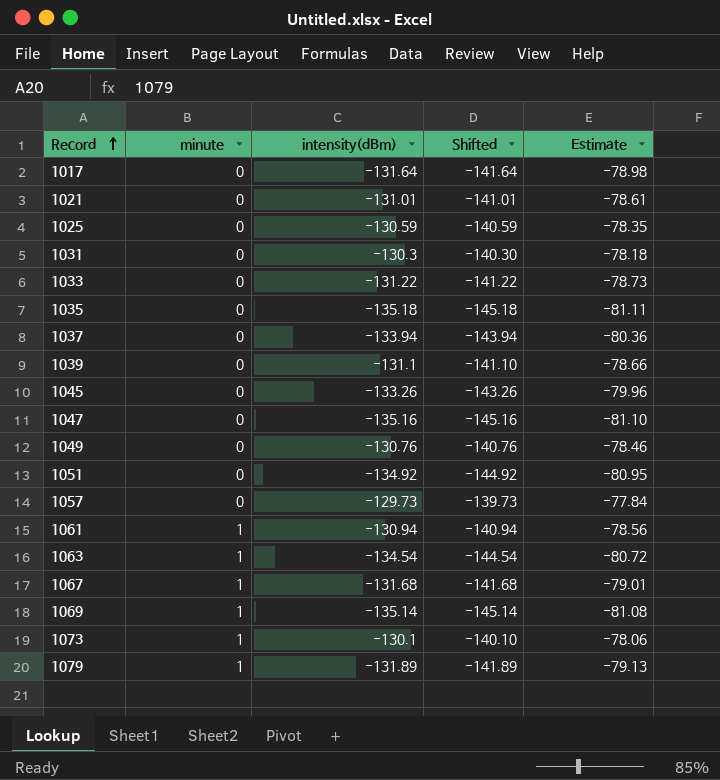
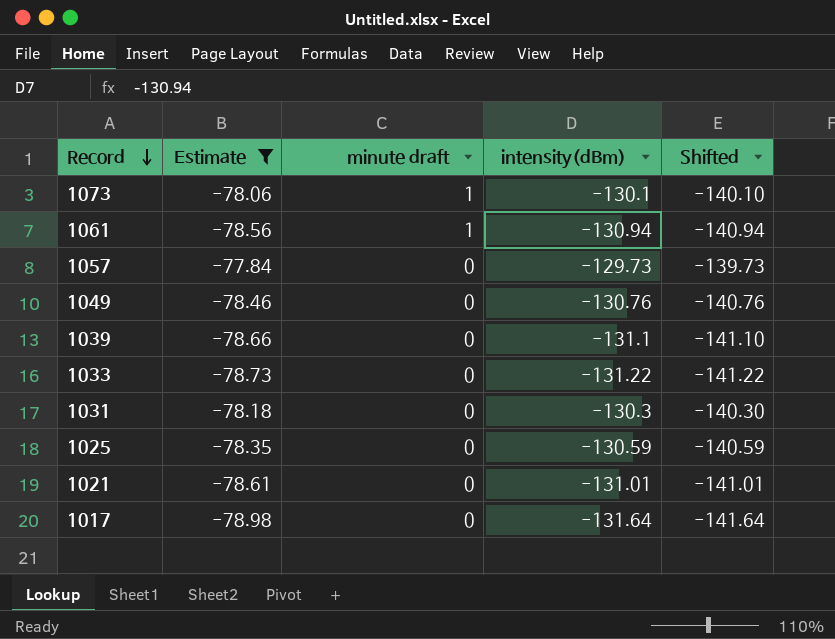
filter: none -> Estimate >= -78.98
row order: Record ascending -> Record descending
column Estimate | position: 5 -> 2
column name: minute -> minute draft

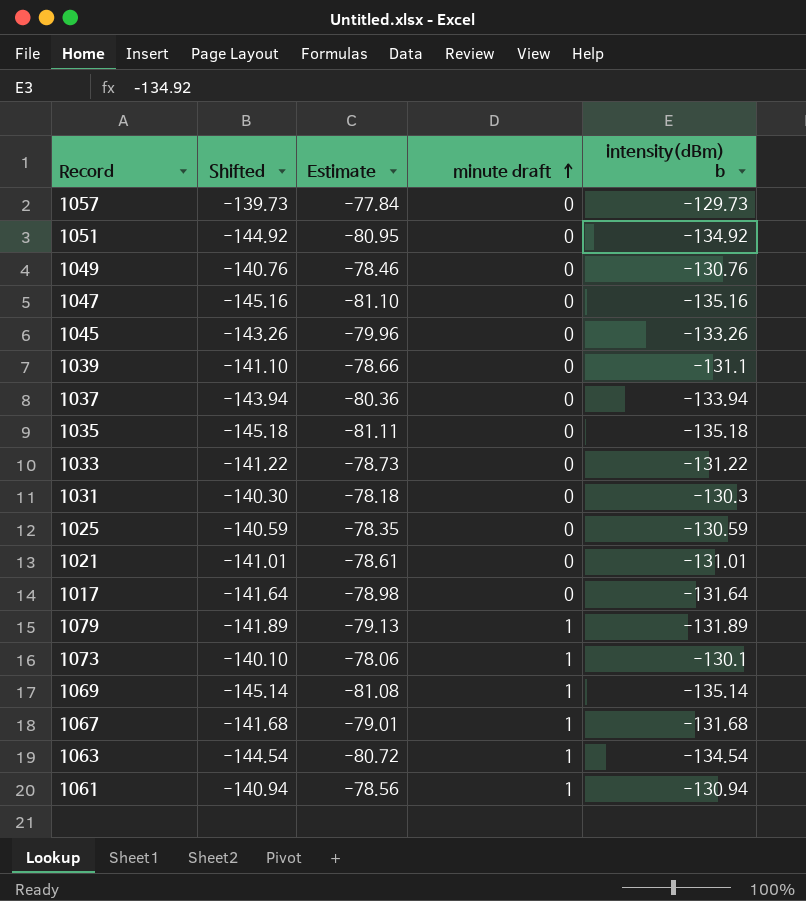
filter: Estimate >= -78.98 -> none
row order: Record descending -> minute draft ascending
column Shifted | position: 5 -> 2
column name: intensity(dBm) -> intensity(dBm) b

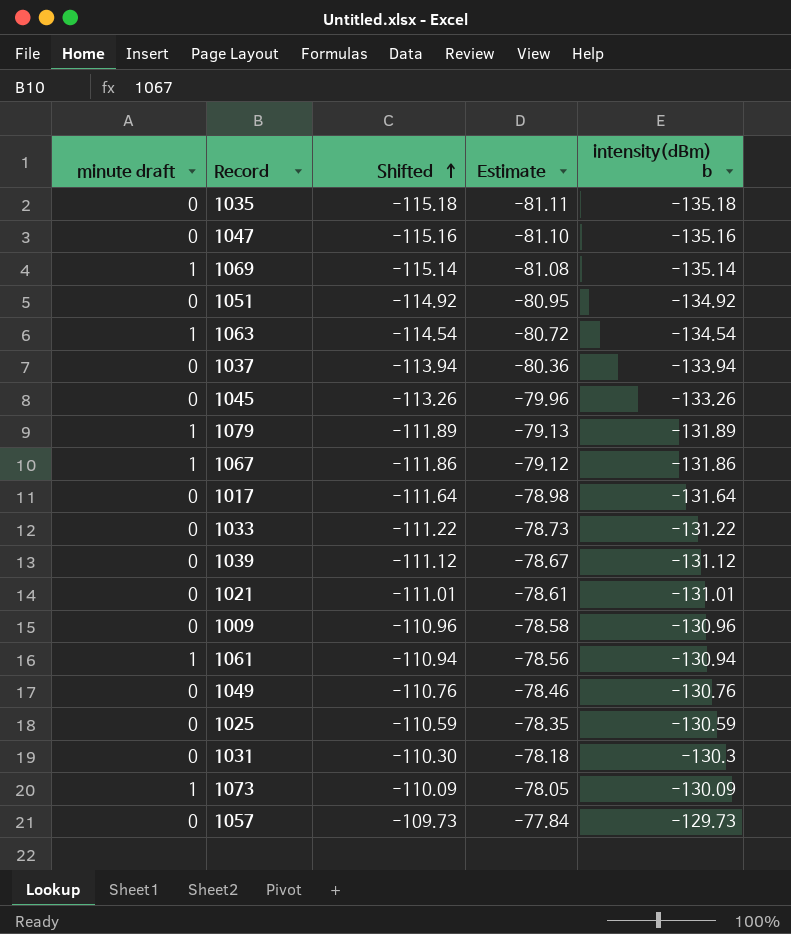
row order: minute draft ascending -> Shifted ascending
column minute draft | position: 4 -> 1
column Shifted | formula: [intensity(dBm) b] - 10 -> [intensity(dBm) b] + 20
1067 | Estimate: -79.01 -> -79.12
1067 | intensity(dBm) b: -131.68 -> -131.86
1039 | Estimate: -78.66 -> -78.67
1039 | intensity(dBm) b: -131.1 -> -131.12
row 1009: none -> 0 | -110.96 | -78.58 | -130.96
1073 | Estimate: -78.06 -> -78.05
1073 | intensity(dBm) b: -130.1 -> -130.09

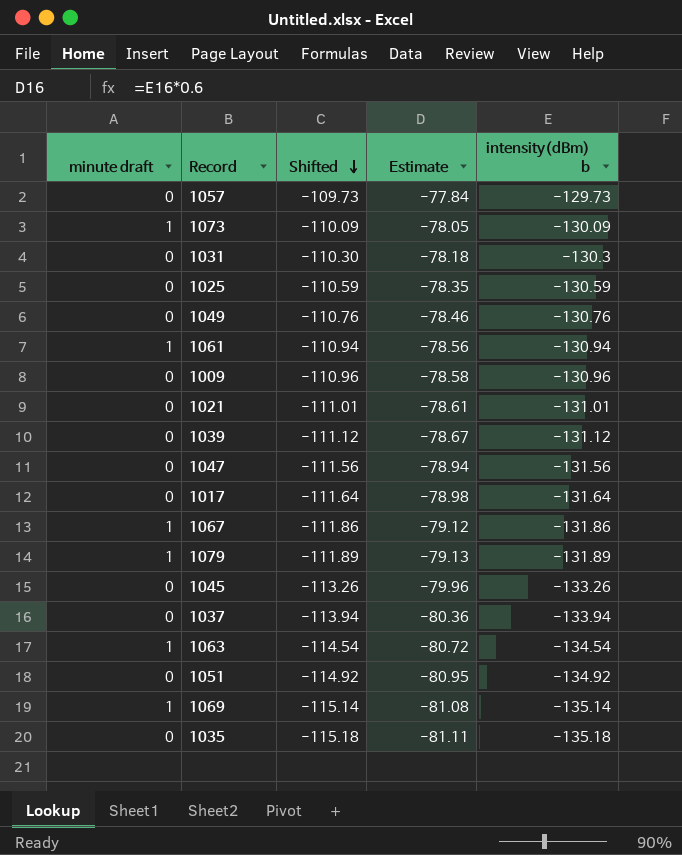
row order: Shifted ascending -> Shifted descending
row 1033: 0 | -111.22 | -78.73 | -131.22 -> none
1047 | Shifted: -115.16 -> -111.56
1047 | Estimate: -81.10 -> -78.94
1047 | intensity(dBm) b: -135.16 -> -131.56

